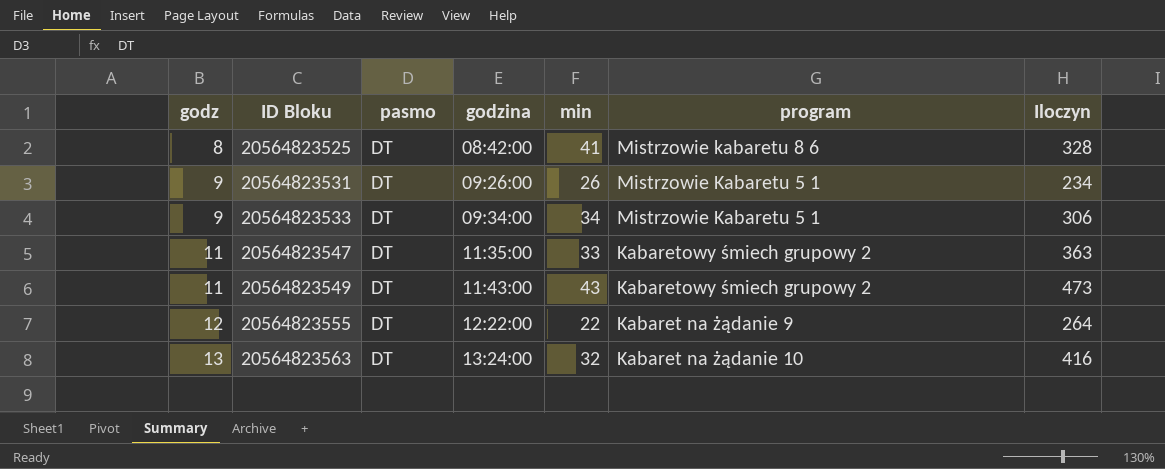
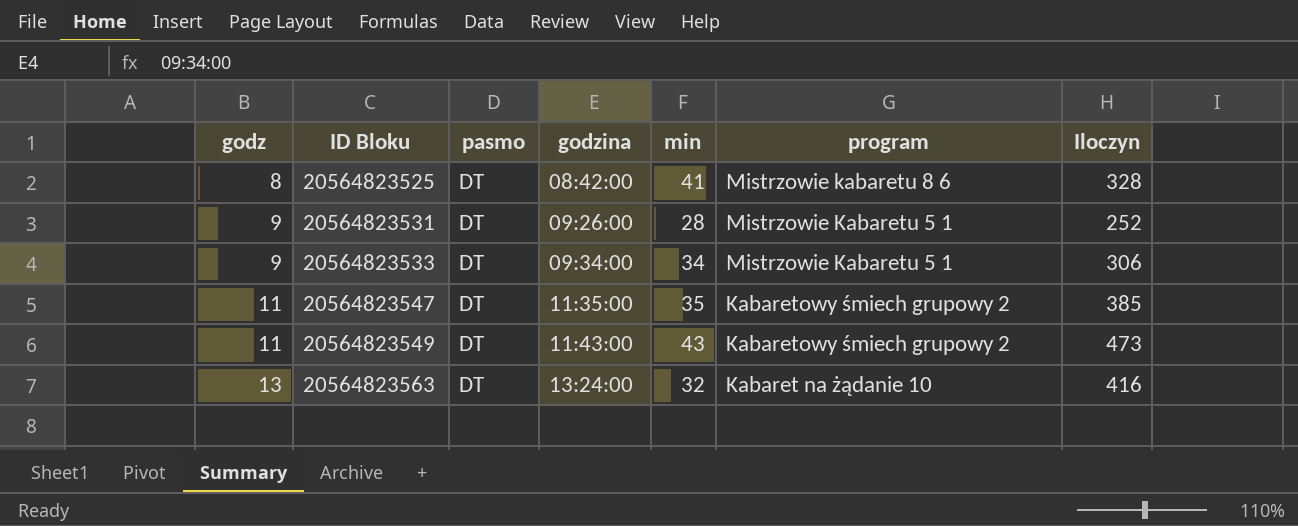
row 20564823555: 12 | DT | 12:22:00 | 22 | Kabaret na żądanie 9 | 264 -> none
20564823531 | min: 26 -> 28
20564823531 | Iloczyn: 234 -> 252
20564823547 | min: 33 -> 35
20564823547 | Iloczyn: 363 -> 385

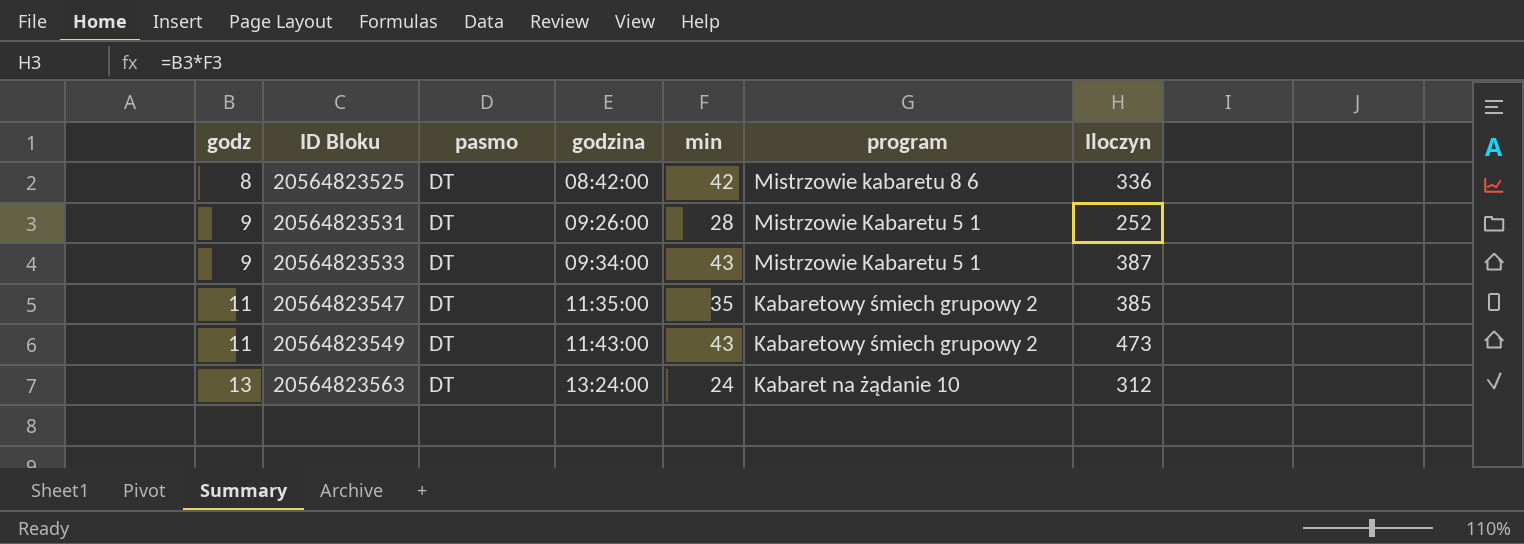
20564823525 | min: 41 -> 42
20564823525 | Iloczyn: 328 -> 336
20564823533 | min: 34 -> 43
20564823533 | Iloczyn: 306 -> 387
20564823563 | min: 32 -> 24
20564823563 | Iloczyn: 416 -> 312

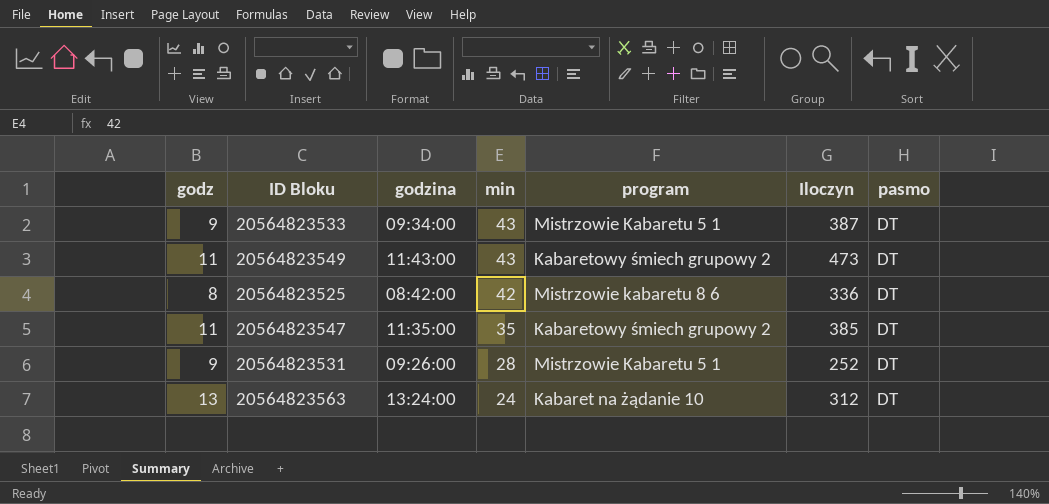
row order: godz ascending -> min descending
column pasmo | position: 3 -> 7

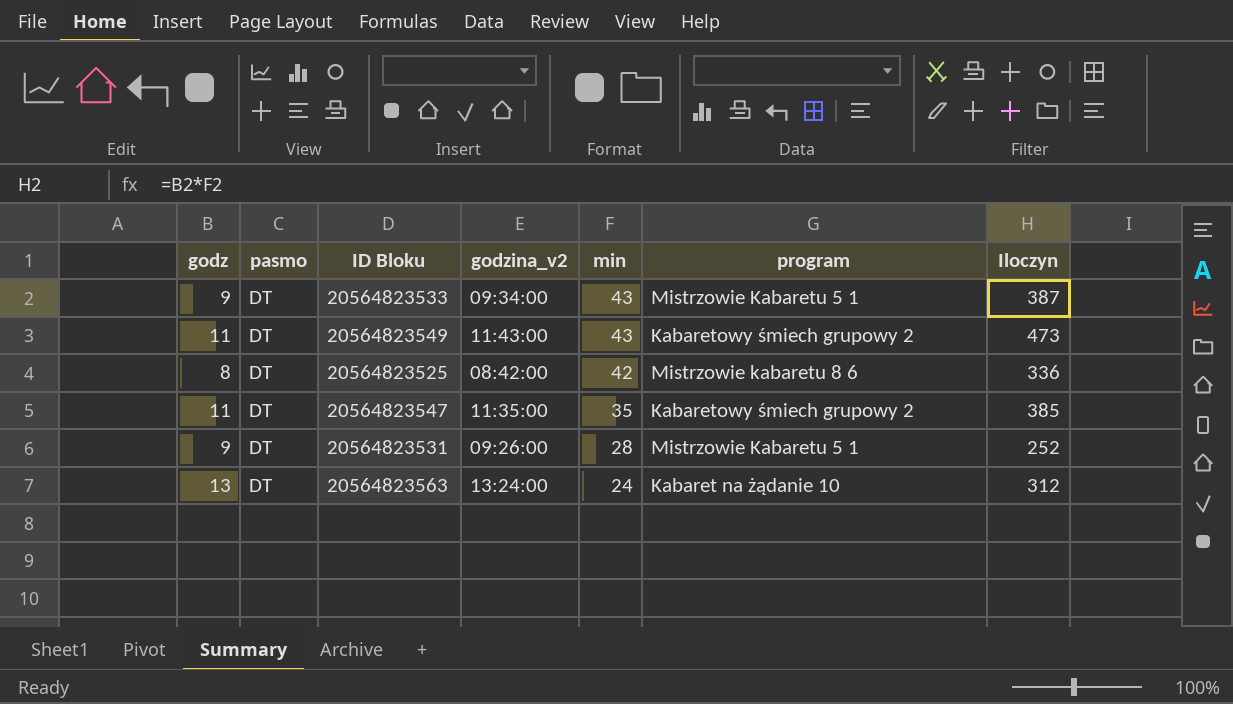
column pasmo | position: 7 -> 2
column name: godzina -> godzina_v2

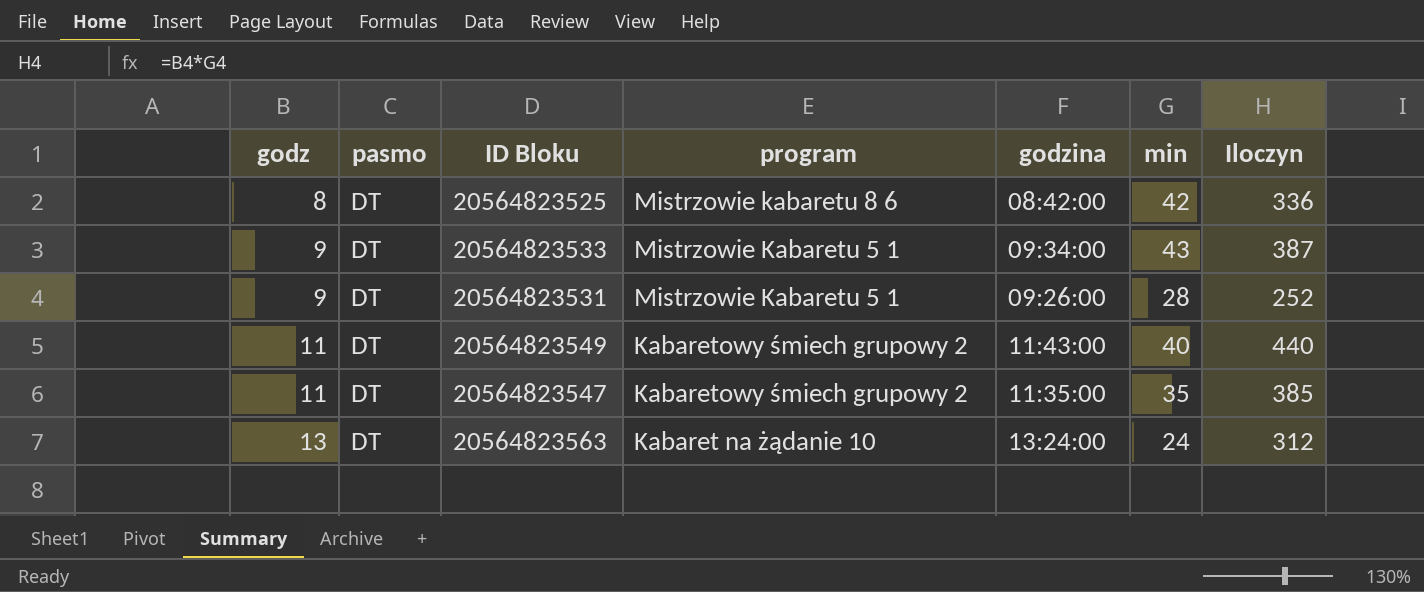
row order: min descending -> godz ascending
column program | position: 6 -> 4
column name: godzina_v2 -> godzina
20564823549 | min: 43 -> 40
20564823549 | Iloczyn: 473 -> 440

